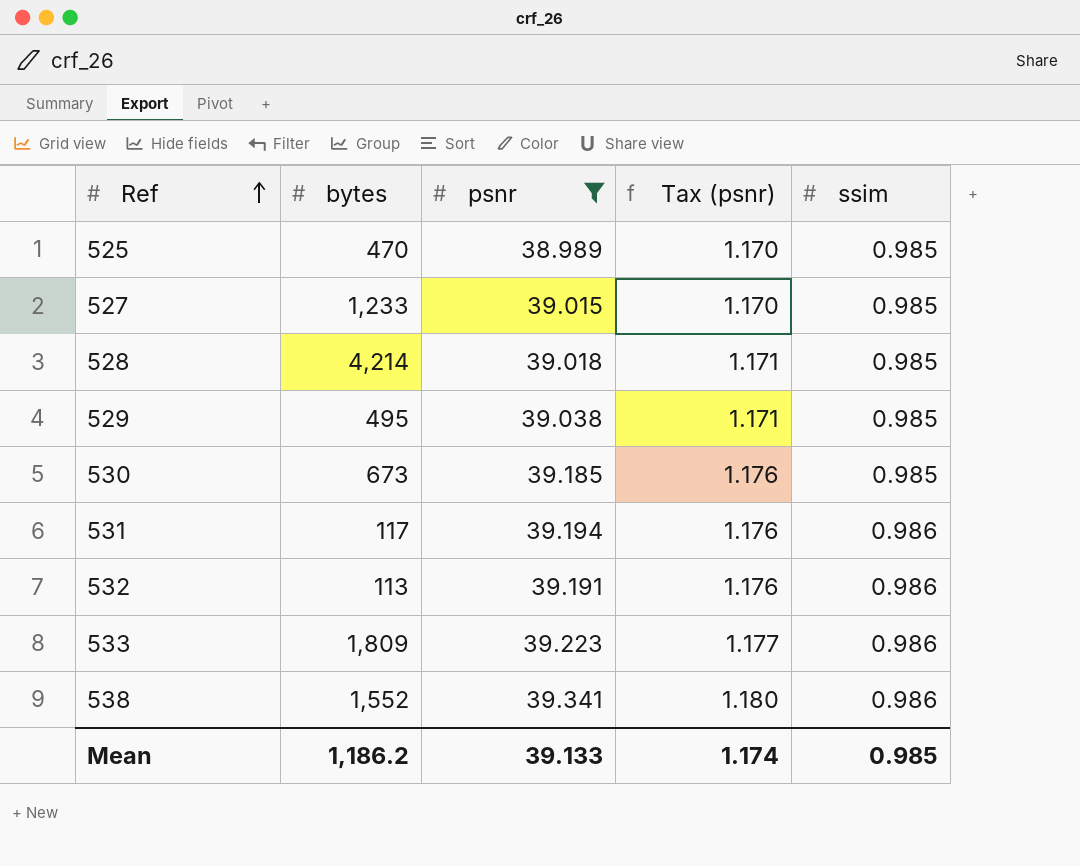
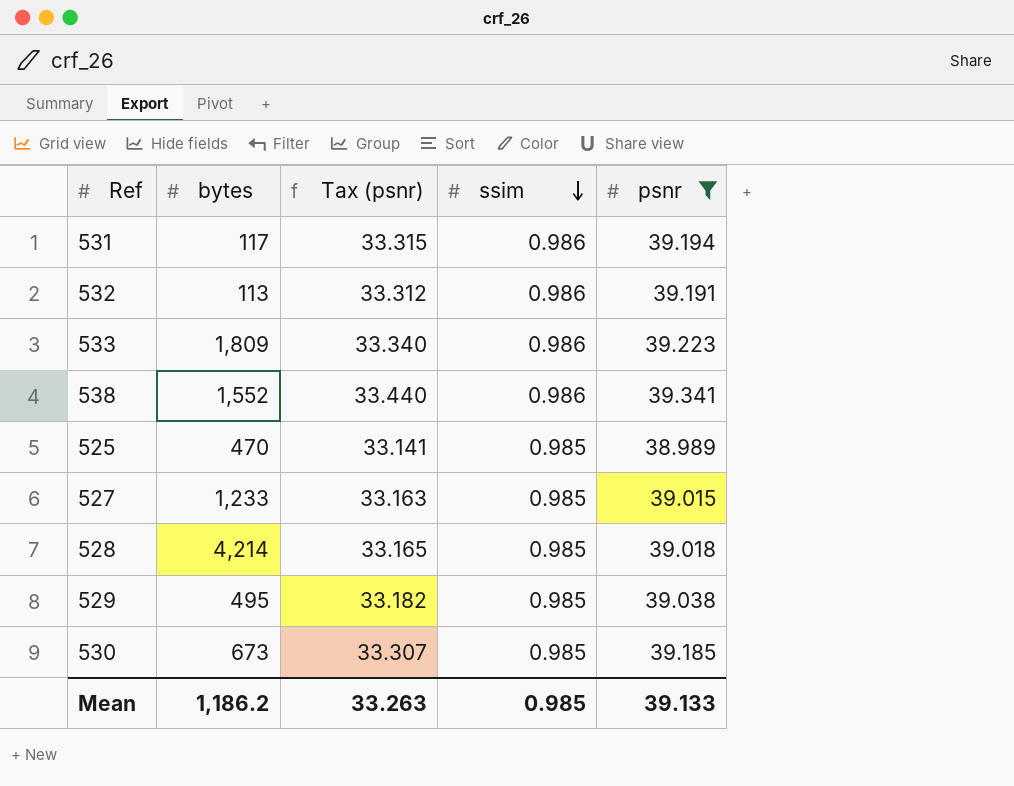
row order: Ref ascending -> ssim descending
column Tax (psnr) | formula: [psnr] * 0.03 -> [psnr] * 0.85
column psnr | position: 3 -> 5
Mean | Tax (psnr): 1.174 -> 33.263

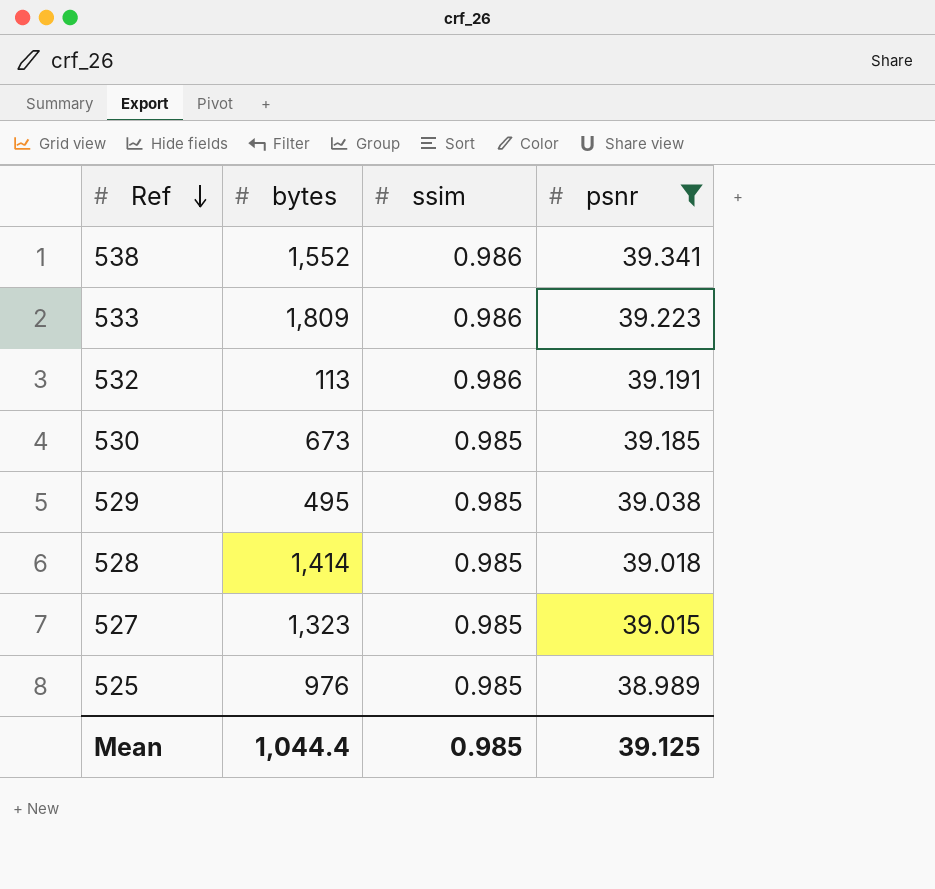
row order: ssim descending -> Ref descending
column Tax (psnr) | formula: [psnr] * 0.85 -> none
row 531: 117 | 33.315 | 0.986 | 39.194 -> none
528 | bytes: 4,214 -> 1,414
527 | bytes: 1,233 -> 1,323
525 | bytes: 470 -> 976
Mean | bytes: 1,186.2 -> 1,044.4
Mean | psnr: 39.133 -> 39.125

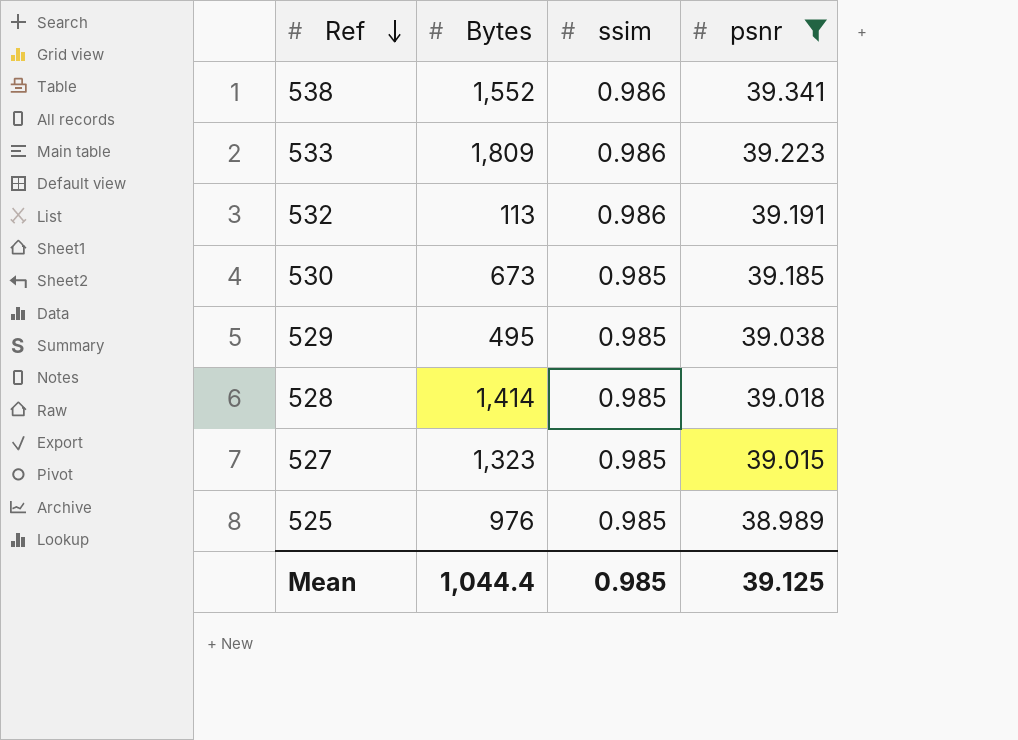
column name: bytes -> Bytes

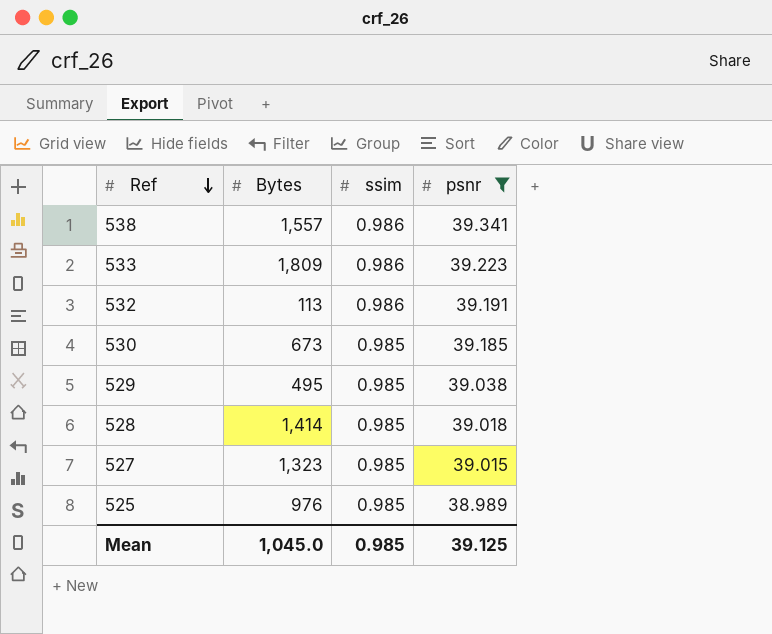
538 | Bytes: 1,552 -> 1,557
Mean | Bytes: 1,044.4 -> 1,045.0

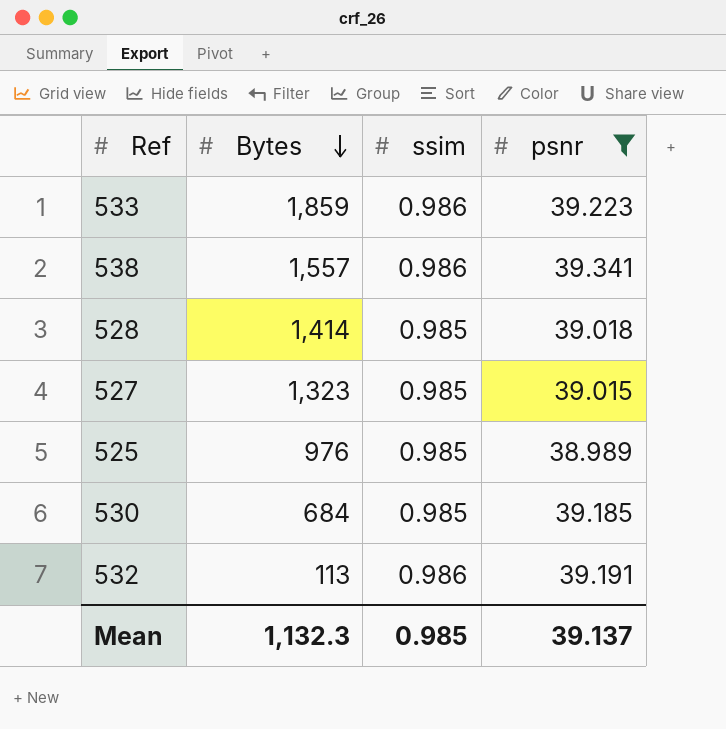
row order: Ref descending -> Bytes descending
row 529: 495 | 0.985 | 39.038 -> none
533 | Bytes: 1,809 -> 1,859
530 | Bytes: 673 -> 684
Mean | Bytes: 1,045.0 -> 1,132.3
Mean | psnr: 39.125 -> 39.137

